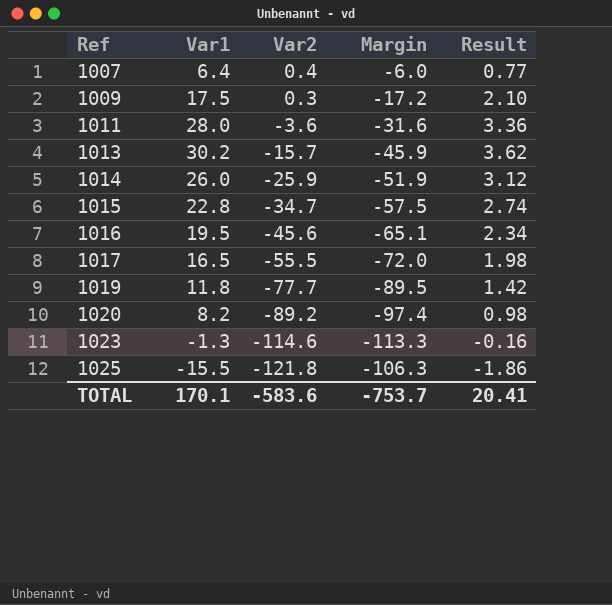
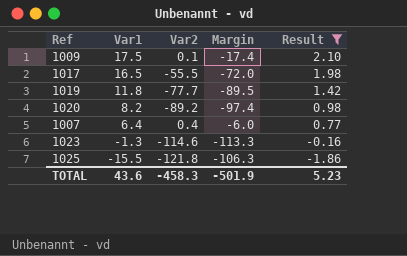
filter: none -> Result <= 2.10
row order: Ref ascending -> Var1 descending
1009 | Var2: 0.3 -> 0.1
1009 | Margin: -17.2 -> -17.4
TOTAL | Var1: 170.1 -> 43.6
TOTAL | Var2: -583.6 -> -458.3
TOTAL | Margin: -753.7 -> -501.9
TOTAL | Result: 20.41 -> 5.23

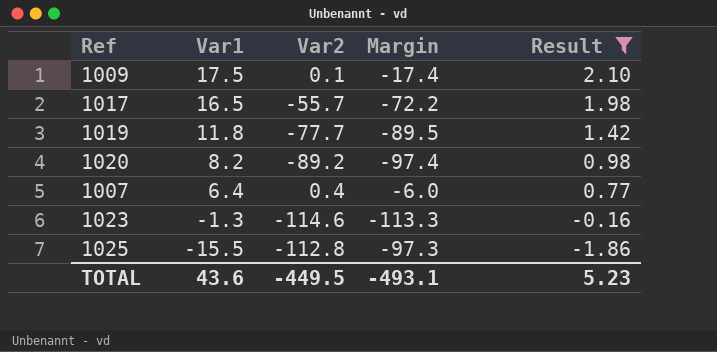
1017 | Var2: -55.5 -> -55.7
1017 | Margin: -72.0 -> -72.2
1025 | Var2: -121.8 -> -112.8
1025 | Margin: -106.3 -> -97.3
TOTAL | Var2: -458.3 -> -449.5
TOTAL | Margin: -501.9 -> -493.1

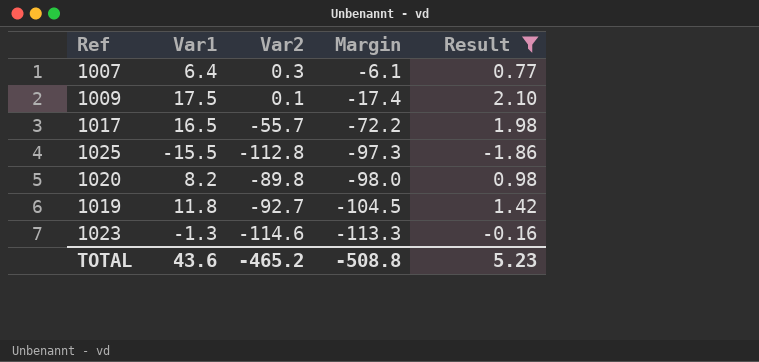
row order: Var1 descending -> Margin descending
1007 | Var2: 0.4 -> 0.3
1007 | Margin: -6.0 -> -6.1
1020 | Var2: -89.2 -> -89.8
1020 | Margin: -97.4 -> -98.0
1019 | Var2: -77.7 -> -92.7
1019 | Margin: -89.5 -> -104.5
TOTAL | Var2: -449.5 -> -465.2
TOTAL | Margin: -493.1 -> -508.8

